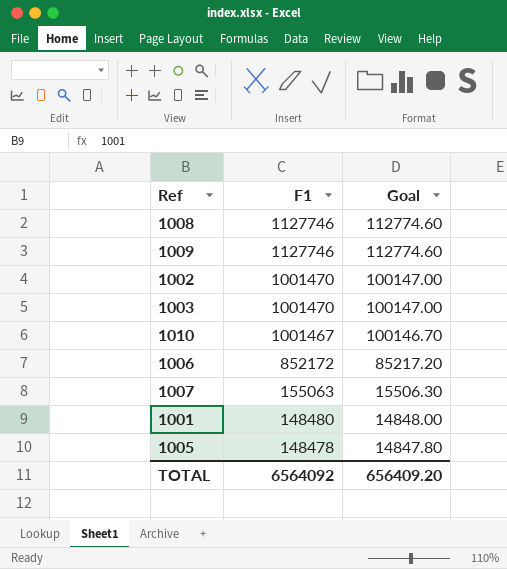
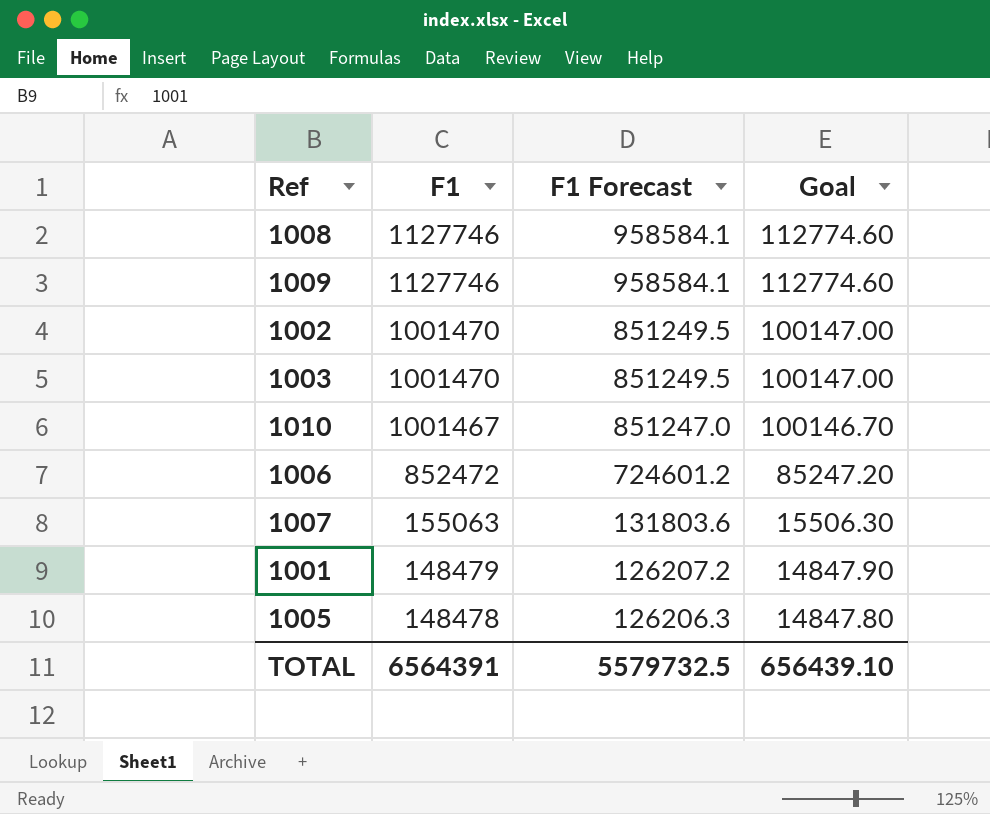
column F1 Forecast | formula: none -> [F1] * 0.85
1006 | F1: 852172 -> 852472
1006 | Goal: 85217.20 -> 85247.20
1001 | F1: 148480 -> 148479
1001 | Goal: 14848.00 -> 14847.90
TOTAL | F1: 6564092 -> 6564391
TOTAL | Goal: 656409.20 -> 656439.10

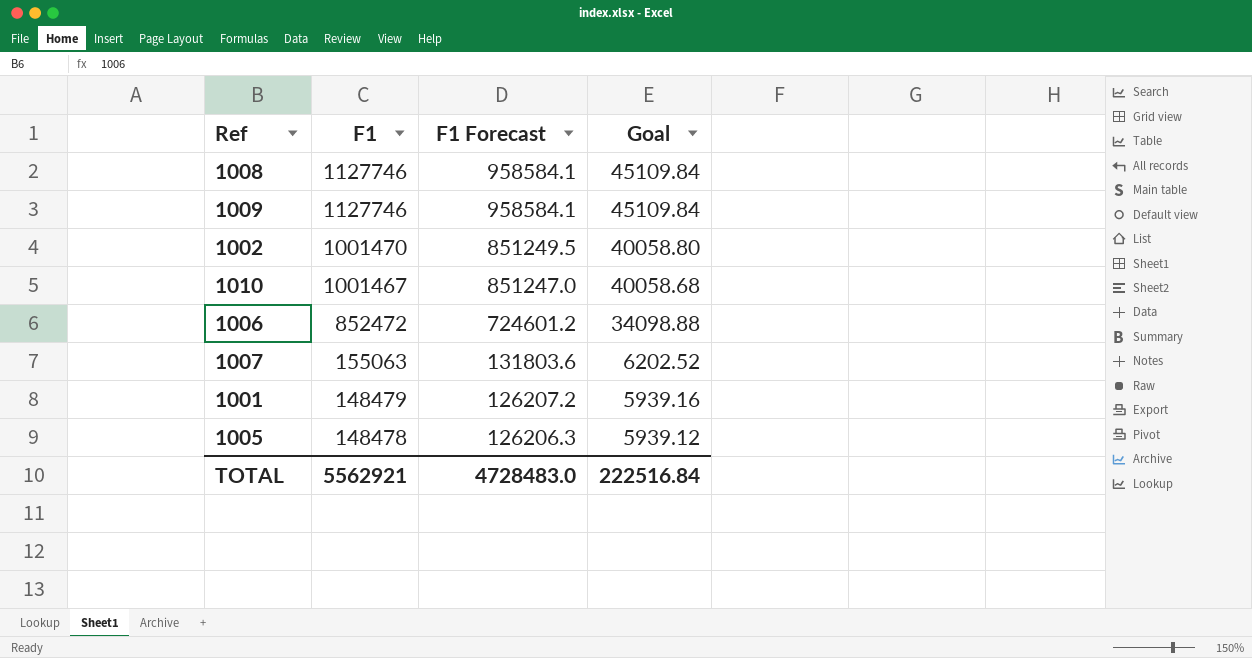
column Goal | formula: [F1] * 0.1 -> [F1] * 0.04
row 1003: 1001470 | 851249.5 | 100147.00 -> none
TOTAL | F1: 6564391 -> 5562921
TOTAL | F1 Forecast: 5579732.5 -> 4728483.0
TOTAL | Goal: 656439.10 -> 222516.84

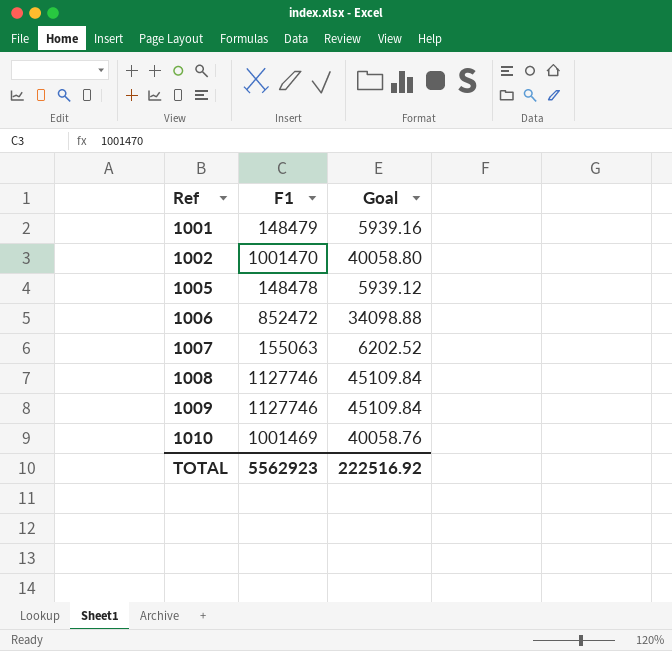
row order: F1 descending -> Ref ascending
column F1 Forecast | formula: [F1] * 0.85 -> none
1010 | F1: 1001467 -> 1001469
1010 | Goal: 40058.68 -> 40058.76
TOTAL | F1: 5562921 -> 5562923
TOTAL | Goal: 222516.84 -> 222516.92

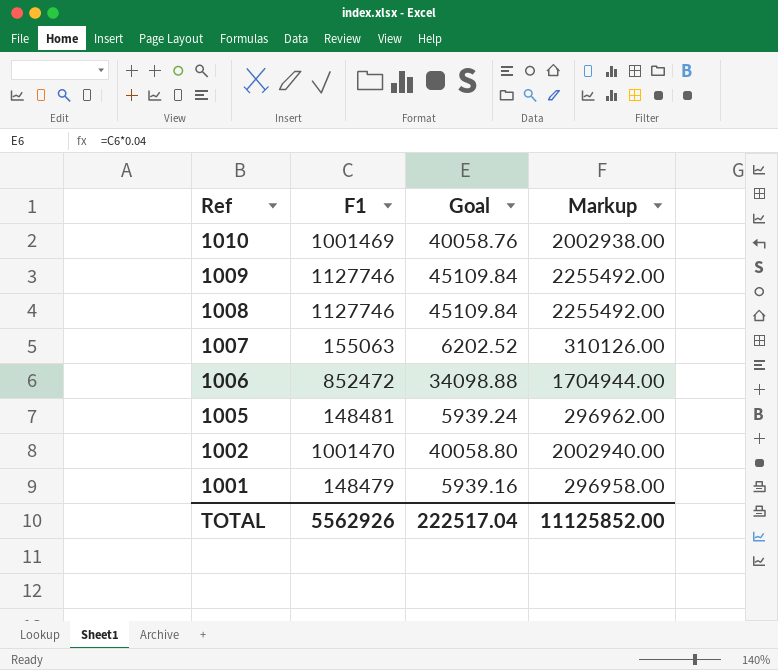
row order: Ref ascending -> Ref descending
column Markup | formula: none -> [F1] * 2
1005 | F1: 148478 -> 148481
1005 | Goal: 5939.12 -> 5939.24
TOTAL | F1: 5562923 -> 5562926
TOTAL | Goal: 222516.92 -> 222517.04

